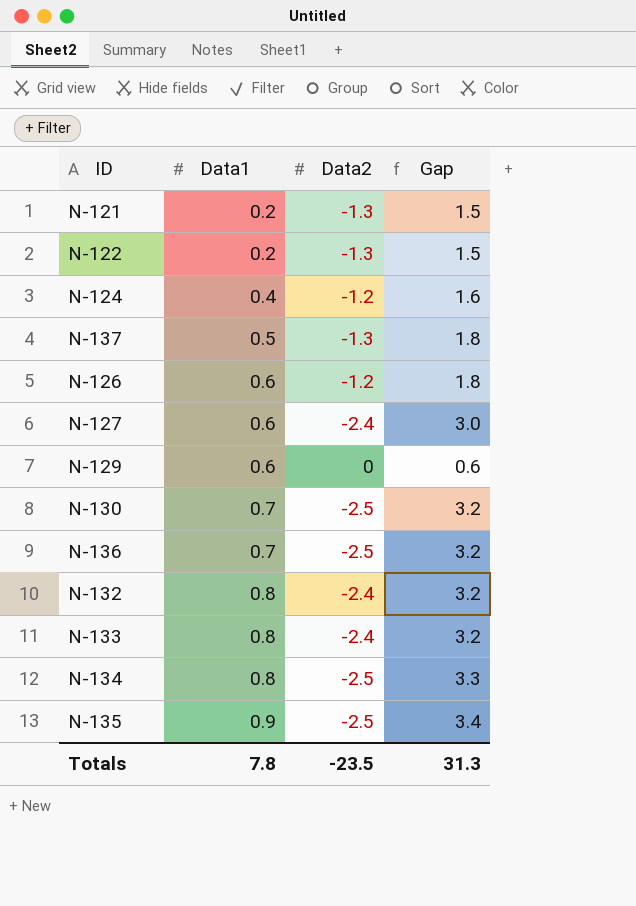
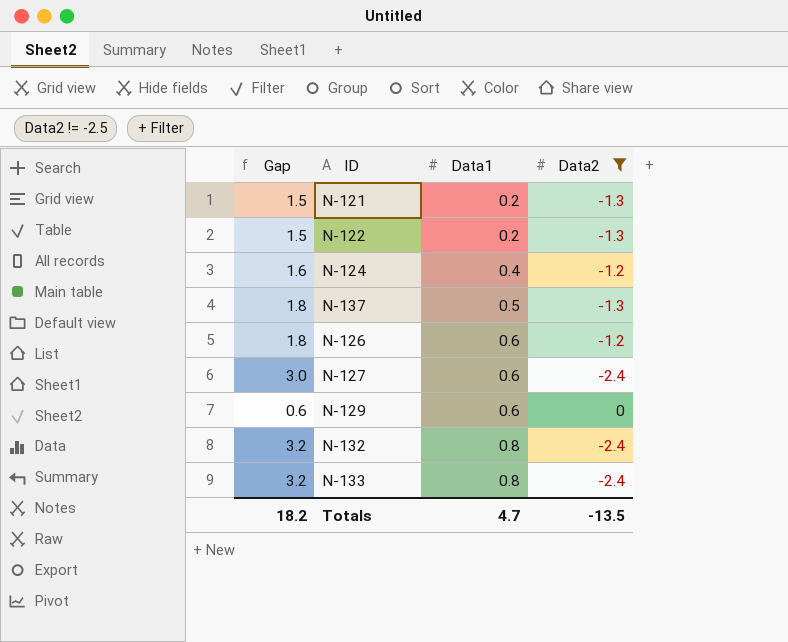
filter: none -> Data2 != -2.5
column Gap | position: 4 -> 1
Totals | Gap: 31.3 -> 18.2
Totals | Data1: 7.8 -> 4.7
Totals | Data2: -23.5 -> -13.5

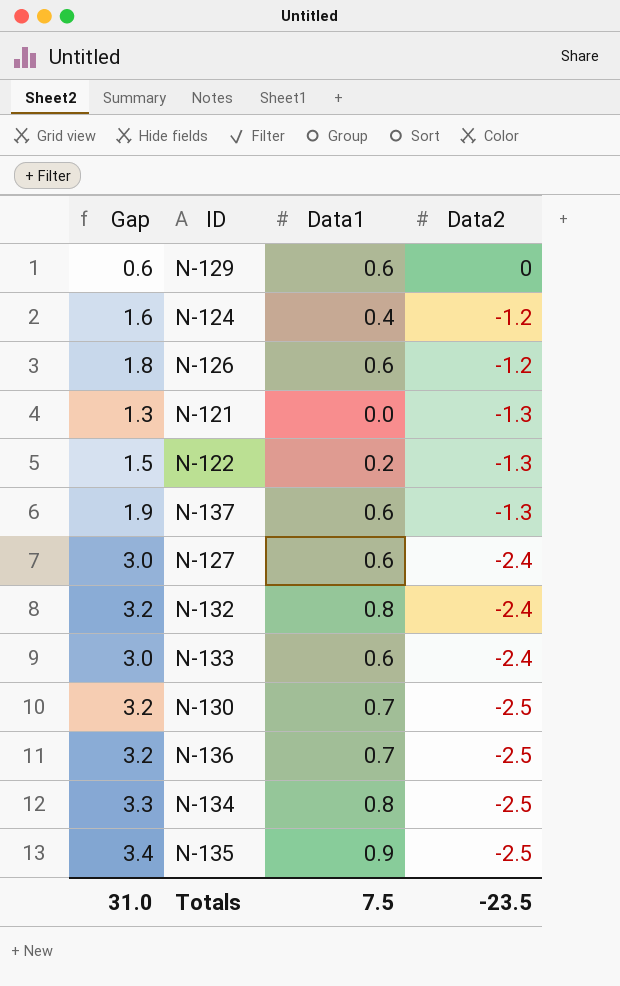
filter: Data2 != -2.5 -> none
row order: Data1 ascending -> Data2 descending
N-121 | Gap: 1.5 -> 1.3
N-121 | Data1: 0.2 -> 0.0
N-137 | Gap: 1.8 -> 1.9
N-137 | Data1: 0.5 -> 0.6
N-133 | Gap: 3.2 -> 3.0
N-133 | Data1: 0.8 -> 0.6
Totals | Gap: 18.2 -> 31.0
Totals | Data1: 4.7 -> 7.5
Totals | Data2: -13.5 -> -23.5

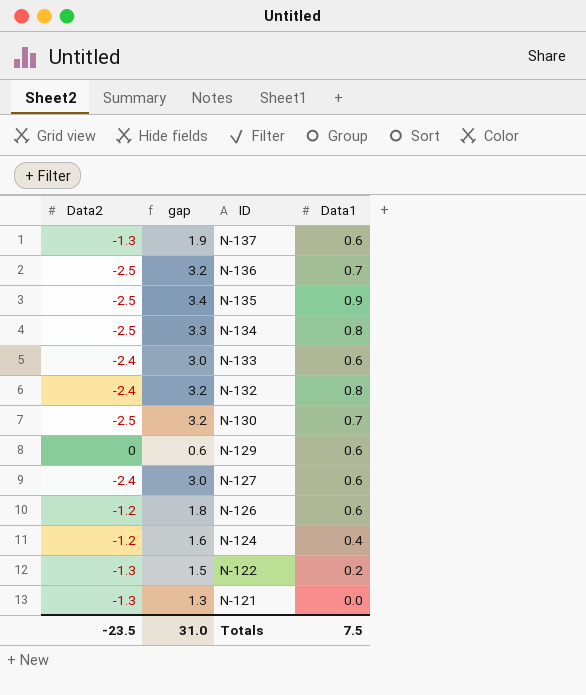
row order: Data2 descending -> ID descending
column Data2 | position: 4 -> 1
column name: Gap -> gap

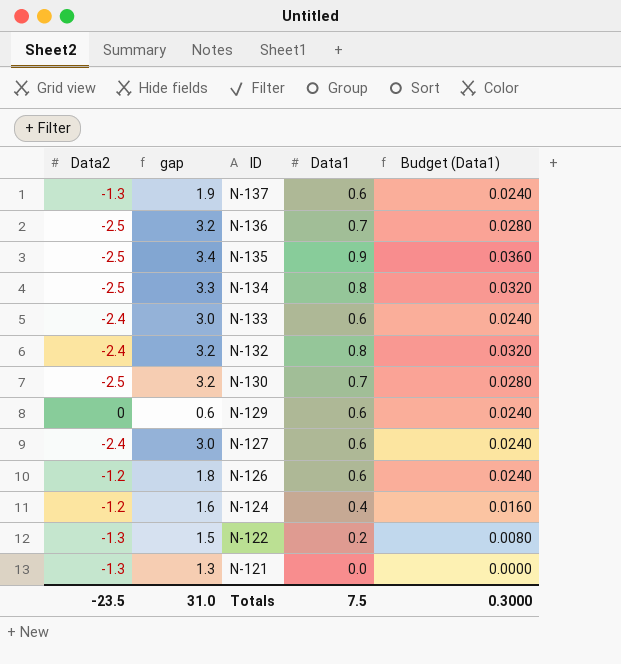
column Budget (Data1) | formula: none -> [Data1] * 0.04

